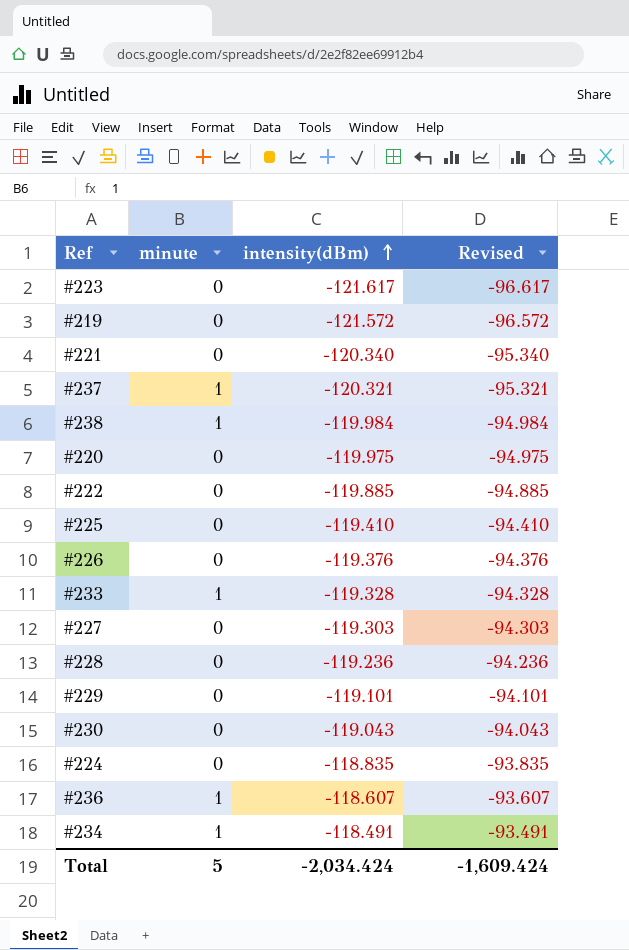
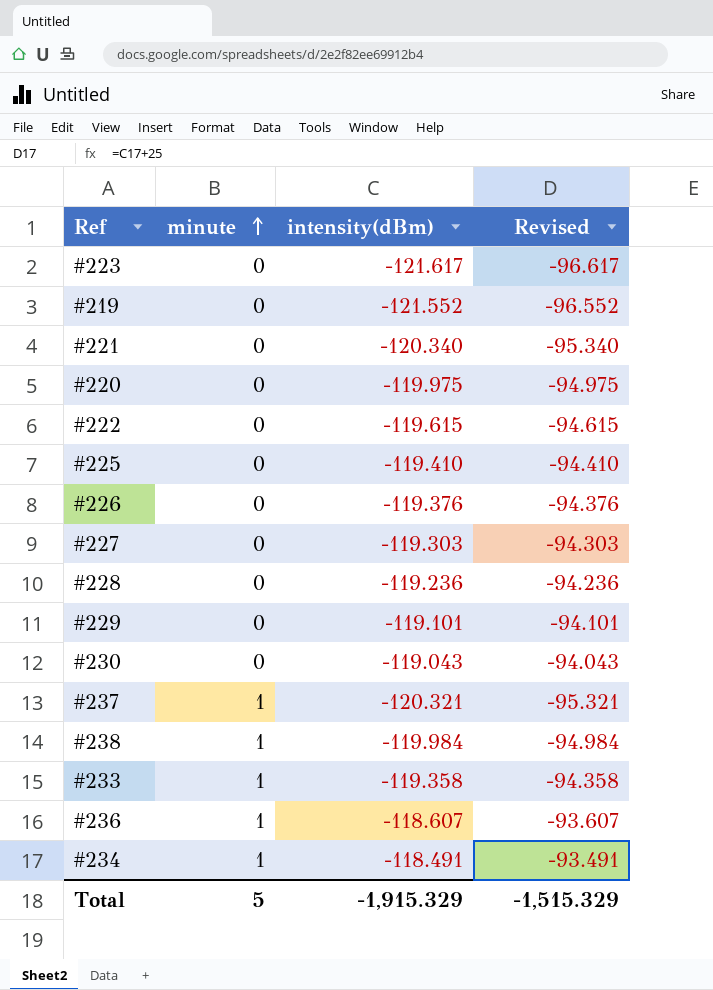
row order: intensity(dBm) ascending -> minute ascending
row #224: 0 | -118.835 | -93.835 -> none
#219 | intensity(dBm): -121.572 -> -121.552
#219 | Revised: -96.572 -> -96.552
#222 | intensity(dBm): -119.885 -> -119.615
#222 | Revised: -94.885 -> -94.615
#233 | intensity(dBm): -119.328 -> -119.358
#233 | Revised: -94.328 -> -94.358
Total | intensity(dBm): -2,034.424 -> -1,915.329
Total | Revised: -1,609.424 -> -1,515.329

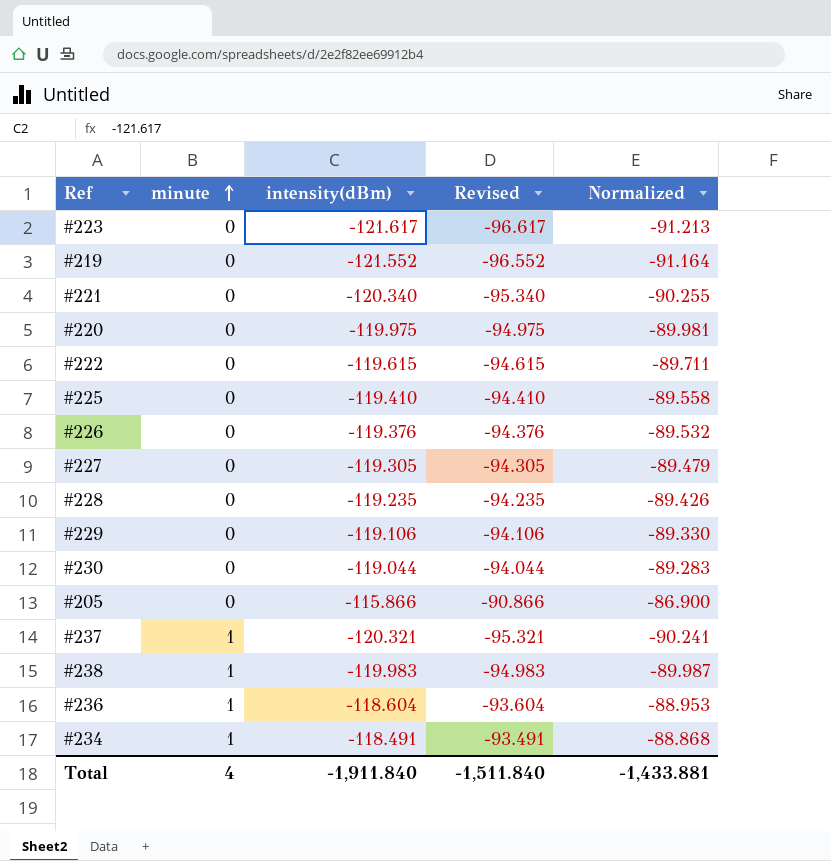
column Normalized | formula: none -> [intensity(dBm)] * 0.75
row #233: 1 | -119.358 | -94.358 -> none
#227 | intensity(dBm): -119.303 -> -119.305
#227 | Revised: -94.303 -> -94.305
#228 | intensity(dBm): -119.236 -> -119.235
#228 | Revised: -94.236 -> -94.235
#229 | intensity(dBm): -119.101 -> -119.106
#229 | Revised: -94.101 -> -94.106
#230 | intensity(dBm): -119.043 -> -119.044
#230 | Revised: -94.043 -> -94.044
row #205: none -> 0 | -115.866 | -90.866 | -86.900
#238 | intensity(dBm): -119.984 -> -119.983
#238 | Revised: -94.984 -> -94.983
#236 | intensity(dBm): -118.607 -> -118.604
#236 | Revised: -93.607 -> -93.604
Total | minute: 5 -> 4
Total | intensity(dBm): -1,915.329 -> -1,911.840
Total | Revised: -1,515.329 -> -1,511.840

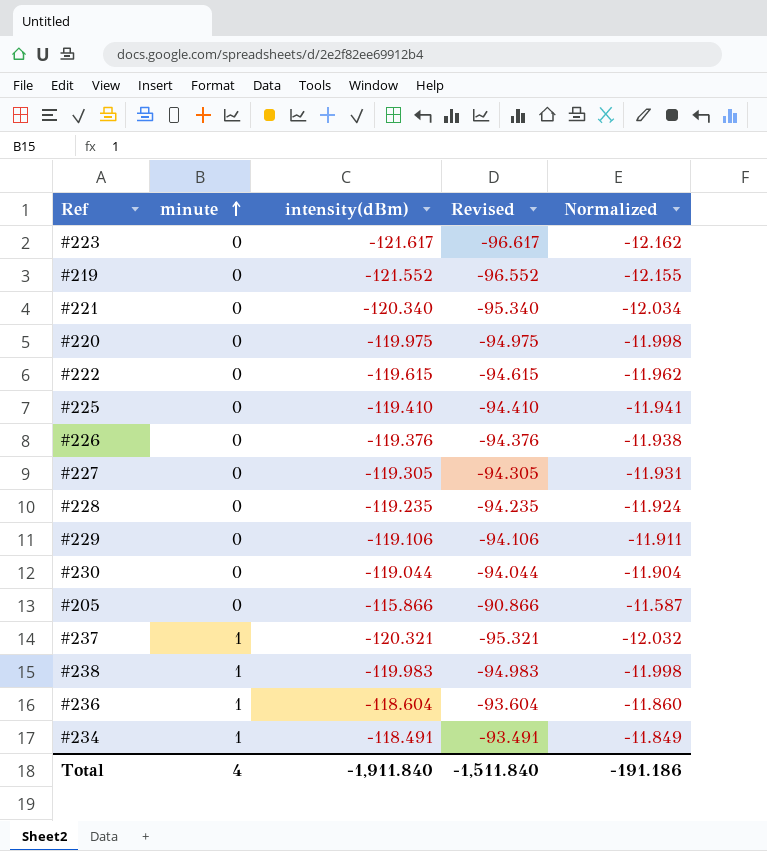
column Normalized | formula: [intensity(dBm)] * 0.75 -> [intensity(dBm)] * 0.1
Total | Normalized: -1,433.881 -> -191.186

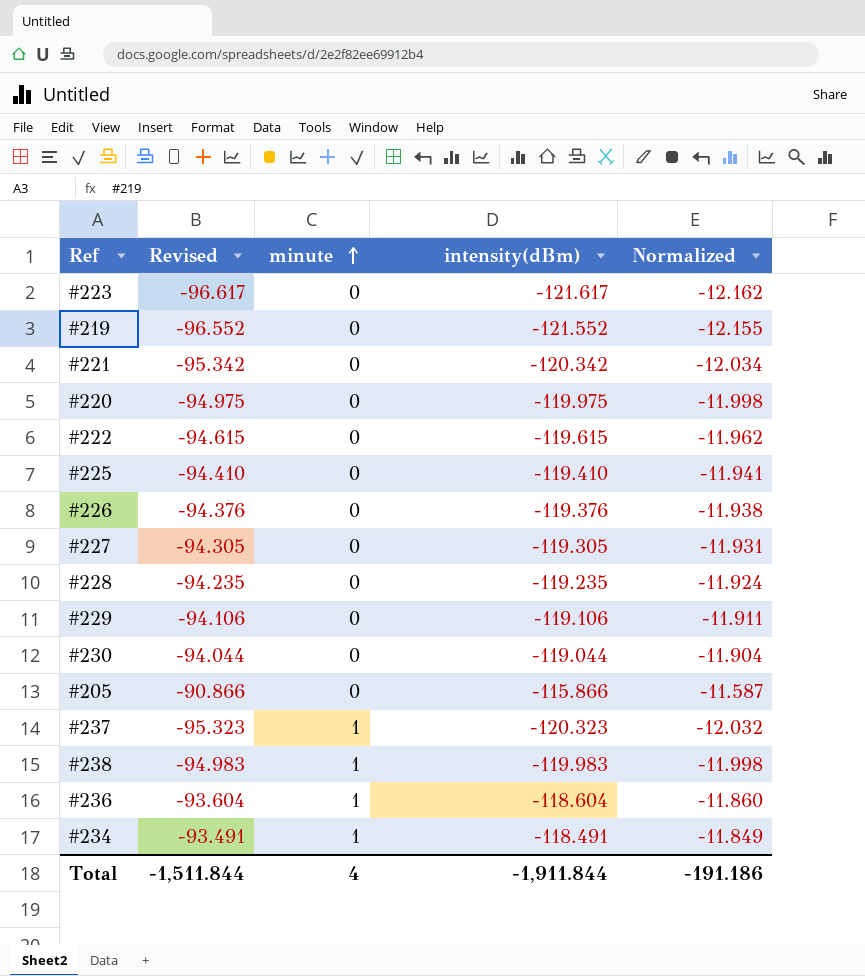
column Revised | position: 4 -> 2
#221 | Revised: -95.340 -> -95.342
#221 | intensity(dBm): -120.340 -> -120.342
#237 | Revised: -95.321 -> -95.323
#237 | intensity(dBm): -120.321 -> -120.323
Total | Revised: -1,511.840 -> -1,511.844
Total | intensity(dBm): -1,911.840 -> -1,911.844

